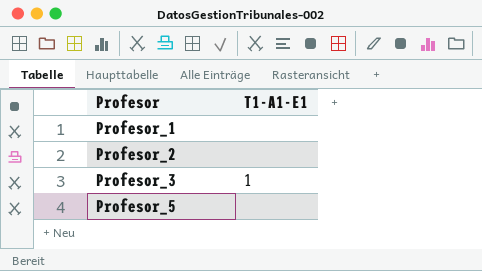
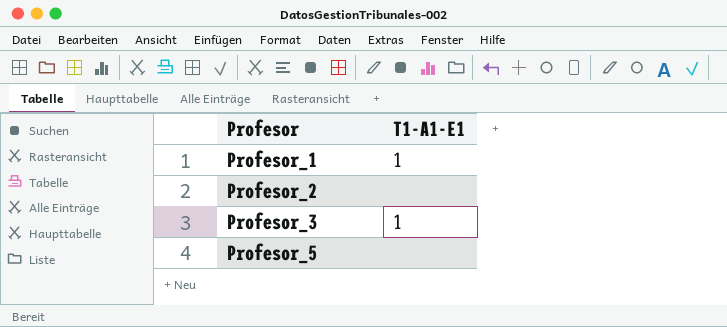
Profesor_1 | T1-A1-E1: none -> 1

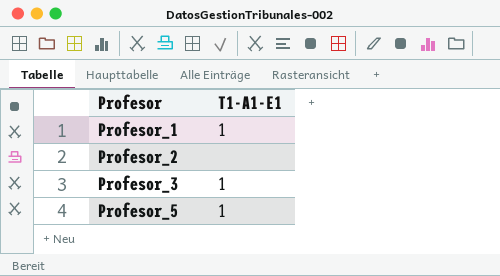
Profesor_5 | T1-A1-E1: none -> 1

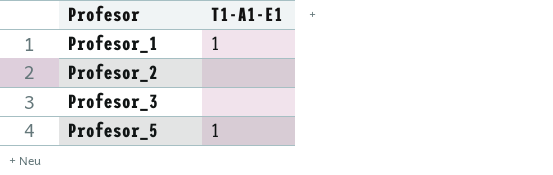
Profesor_3 | T1-A1-E1: 1 -> none

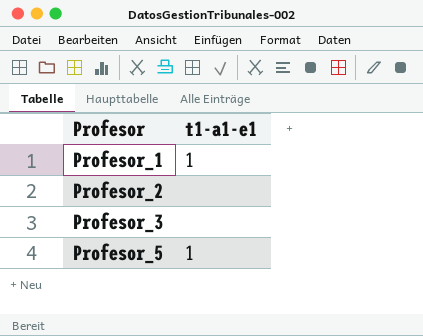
column name: T1-A1-E1 -> t1-a1-e1

